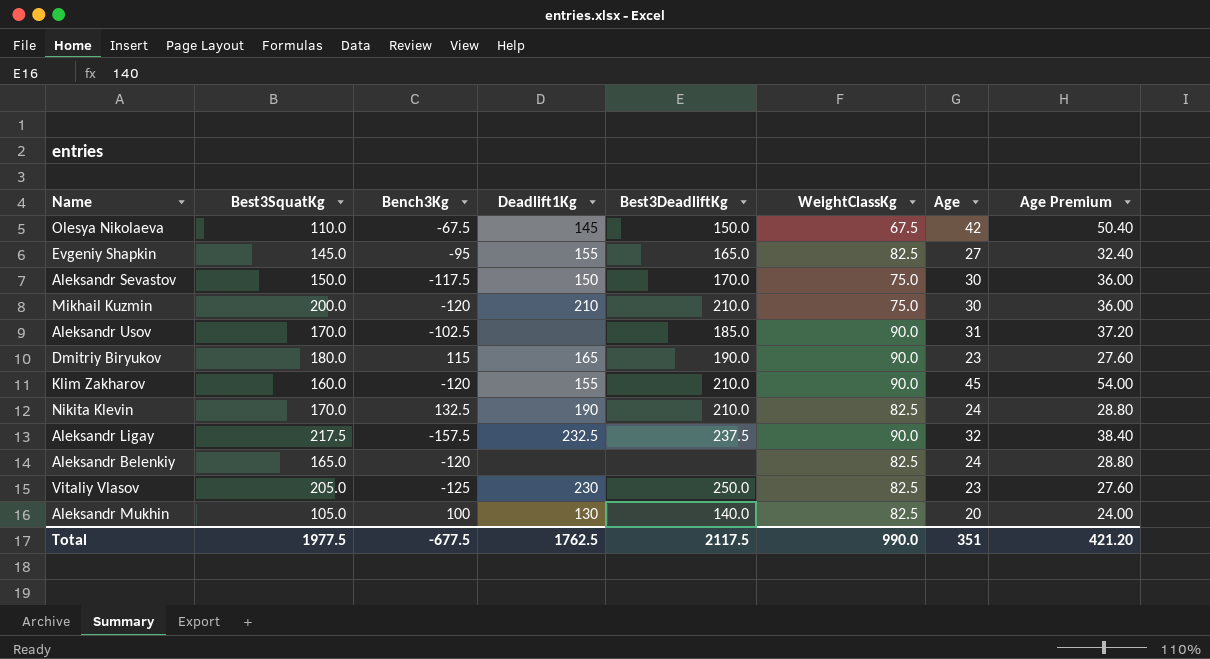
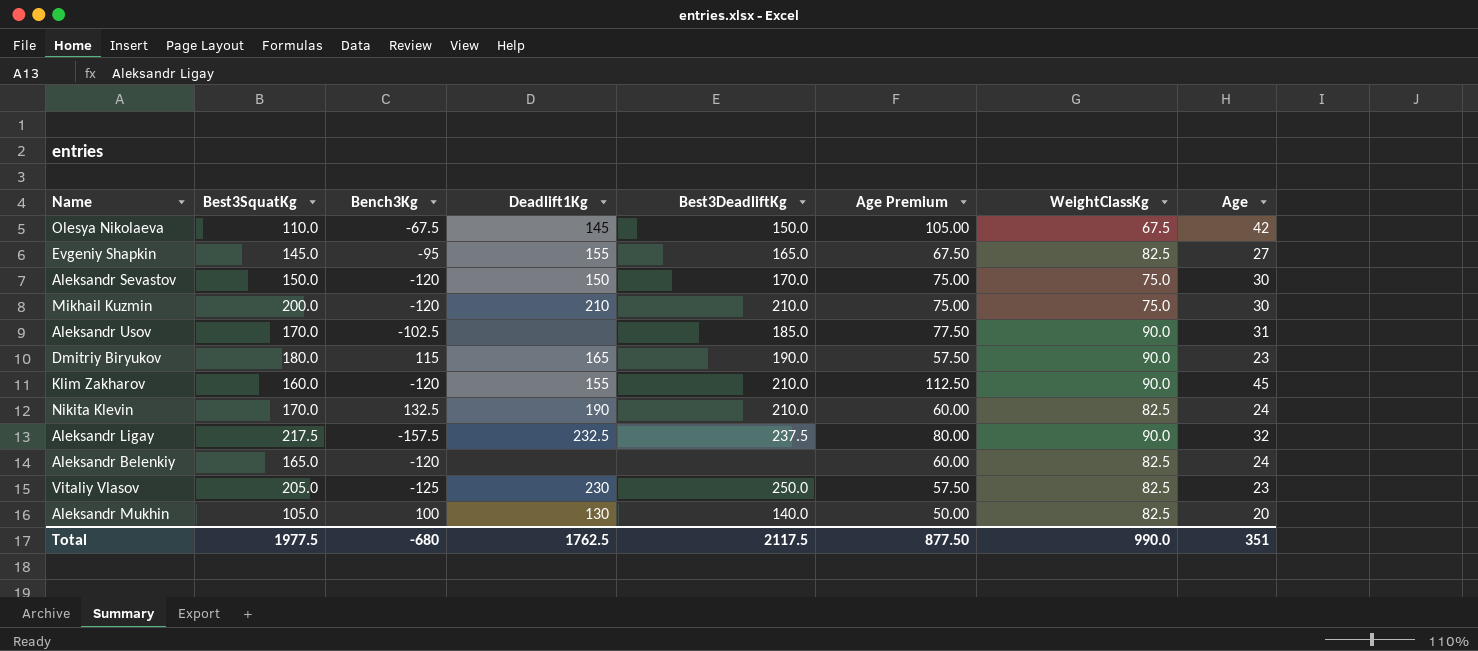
column Age Premium | formula: [Age] * 1.2 -> [Age] * 2.5
column Age Premium | position: 8 -> 6
Aleksandr Sevastov | Bench3Kg: -117.5 -> -120
Total | Bench3Kg: -677.5 -> -680
Total | Age Premium: 421.20 -> 877.50

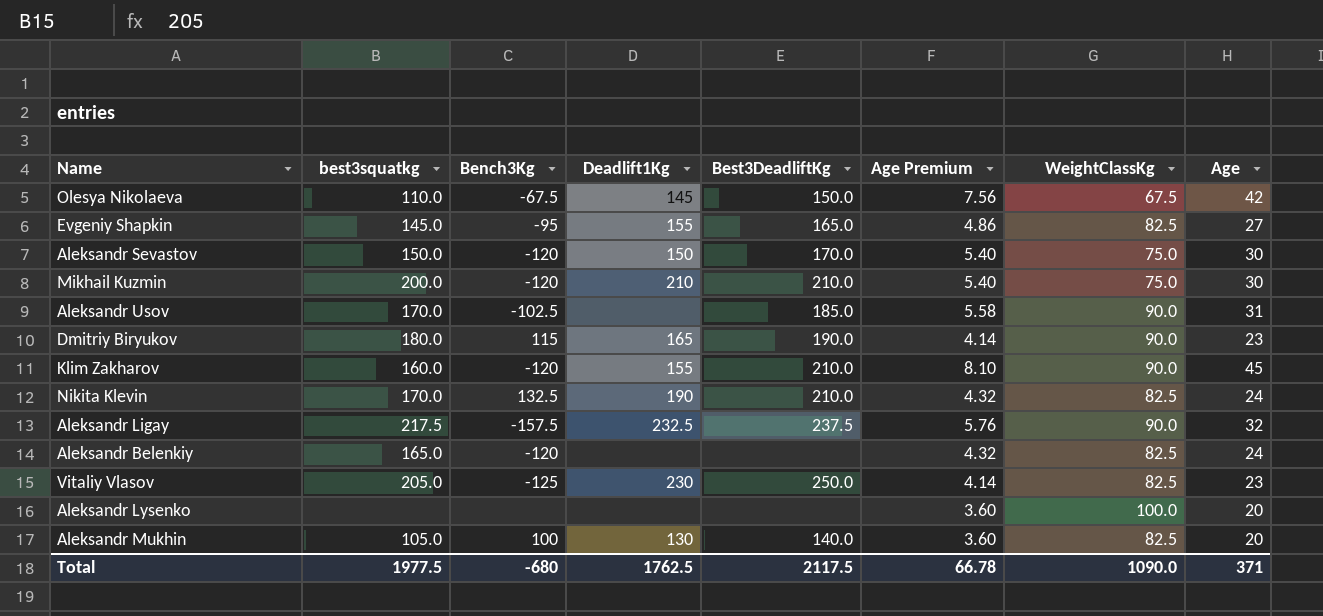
column name: Best3SquatKg -> best3squatkg
column Age Premium | formula: [Age] * 2.5 -> [Age] * 0.18
row Aleksandr Lysenko: none -> none | none | none | none | 3.60 | 100.0 | 20
Total | Age Premium: 877.50 -> 66.78
Total | WeightClassKg: 990.0 -> 1090.0
Total | Age: 351 -> 371

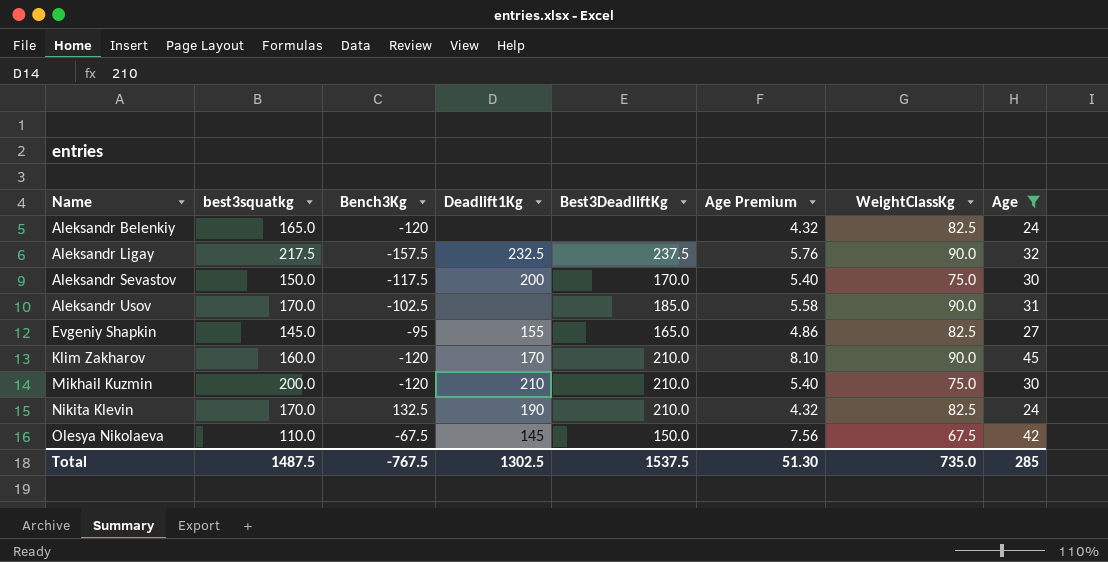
filter: none -> Age >= 24
row order: none -> Name ascending
Aleksandr Sevastov | Bench3Kg: -120 -> -117.5
Aleksandr Sevastov | Deadlift1Kg: 150 -> 200
Klim Zakharov | Deadlift1Kg: 155 -> 170
Total | best3squatkg: 1977.5 -> 1487.5
Total | Bench3Kg: -680 -> -767.5
Total | Deadlift1Kg: 1762.5 -> 1302.5
Total | Best3DeadliftKg: 2117.5 -> 1537.5
Total | Age Premium: 66.78 -> 51.30
Total | WeightClassKg: 1090.0 -> 735.0
Total | Age: 371 -> 285

